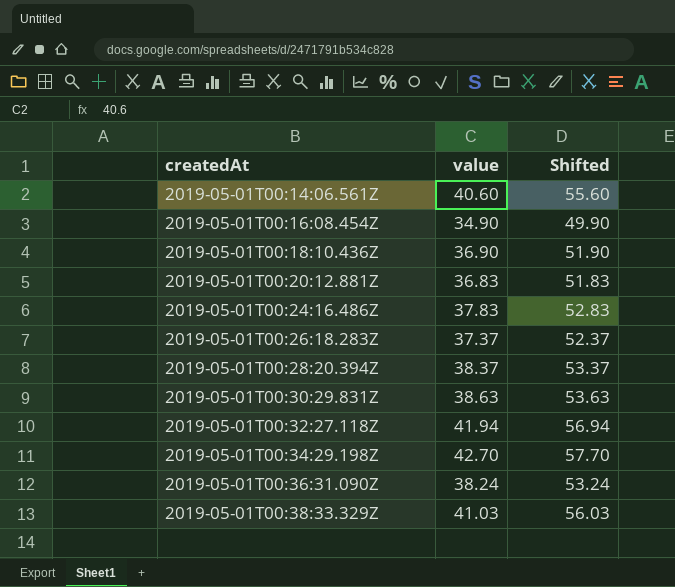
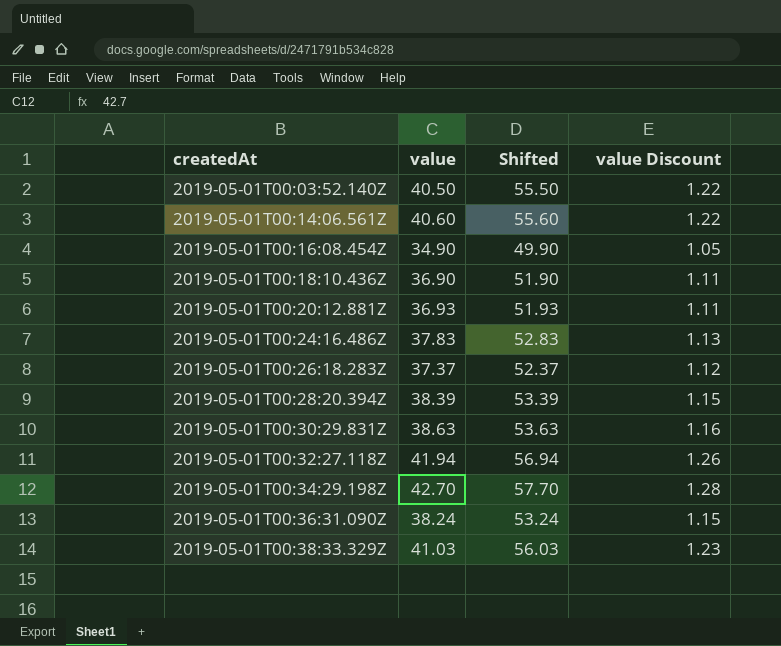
column value Discount | formula: none -> [value] * 0.03
row 2019-05-01T00:03:52.140Z: none -> 40.50 | 55.50 | 1.22
2019-05-01T00:20:12.881Z | value: 36.83 -> 36.93
2019-05-01T00:20:12.881Z | Shifted: 51.83 -> 51.93
2019-05-01T00:28:20.394Z | value: 38.37 -> 38.39
2019-05-01T00:28:20.394Z | Shifted: 53.37 -> 53.39

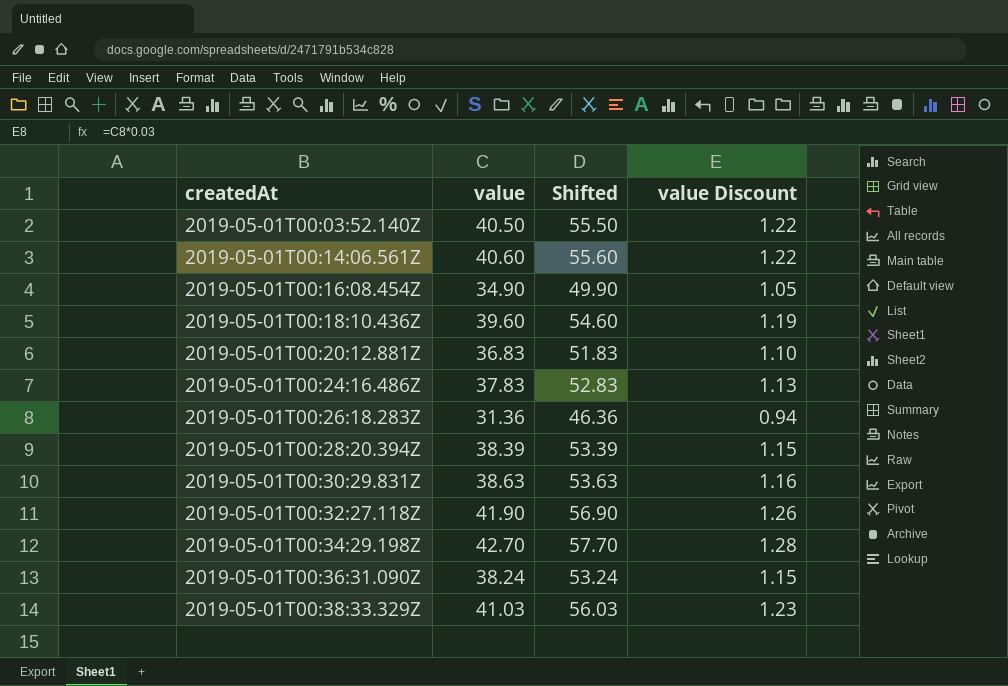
2019-05-01T00:18:10.436Z | value: 36.90 -> 39.60
2019-05-01T00:18:10.436Z | Shifted: 51.90 -> 54.60
2019-05-01T00:18:10.436Z | value Discount: 1.11 -> 1.19
2019-05-01T00:20:12.881Z | value: 36.93 -> 36.83
2019-05-01T00:20:12.881Z | Shifted: 51.93 -> 51.83
2019-05-01T00:20:12.881Z | value Discount: 1.11 -> 1.10
2019-05-01T00:26:18.283Z | value: 37.37 -> 31.36
2019-05-01T00:26:18.283Z | Shifted: 52.37 -> 46.36
2019-05-01T00:26:18.283Z | value Discount: 1.12 -> 0.94
2019-05-01T00:32:27.118Z | value: 41.94 -> 41.90
2019-05-01T00:32:27.118Z | Shifted: 56.94 -> 56.90

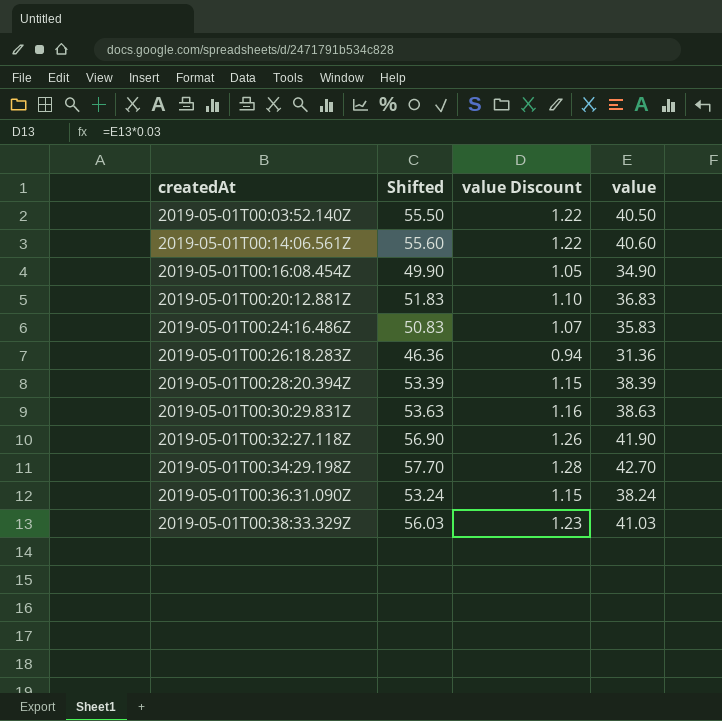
column value | position: 2 -> 4
row 2019-05-01T00:18:10.436Z: 39.60 | 54.60 | 1.19 -> none
2019-05-01T00:24:16.486Z | Shifted: 52.83 -> 50.83
2019-05-01T00:24:16.486Z | value Discount: 1.13 -> 1.07
2019-05-01T00:24:16.486Z | value: 37.83 -> 35.83

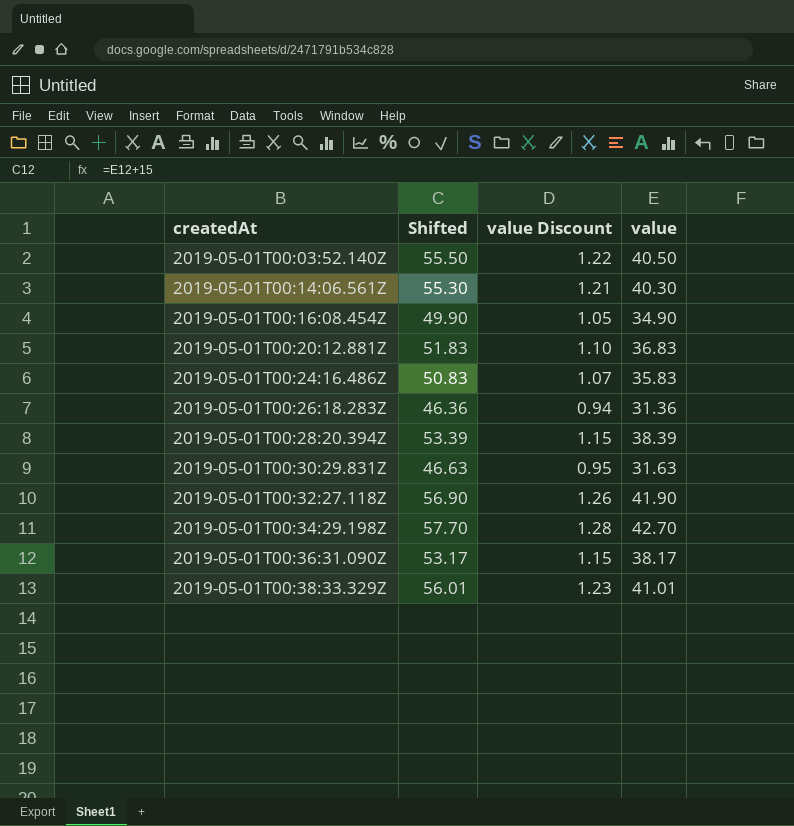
2019-05-01T00:14:06.561Z | Shifted: 55.60 -> 55.30
2019-05-01T00:14:06.561Z | value Discount: 1.22 -> 1.21
2019-05-01T00:14:06.561Z | value: 40.60 -> 40.30
2019-05-01T00:30:29.831Z | Shifted: 53.63 -> 46.63
2019-05-01T00:30:29.831Z | value Discount: 1.16 -> 0.95
2019-05-01T00:30:29.831Z | value: 38.63 -> 31.63
2019-05-01T00:36:31.090Z | Shifted: 53.24 -> 53.17
2019-05-01T00:36:31.090Z | value: 38.24 -> 38.17
2019-05-01T00:38:33.329Z | Shifted: 56.03 -> 56.01
2019-05-01T00:38:33.329Z | value: 41.03 -> 41.01

